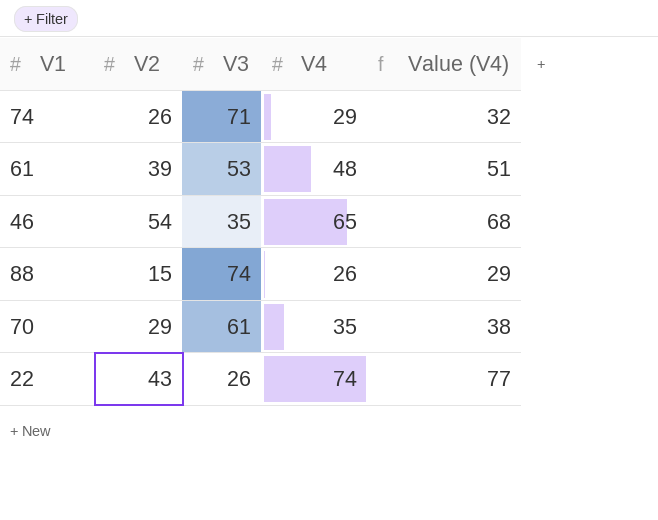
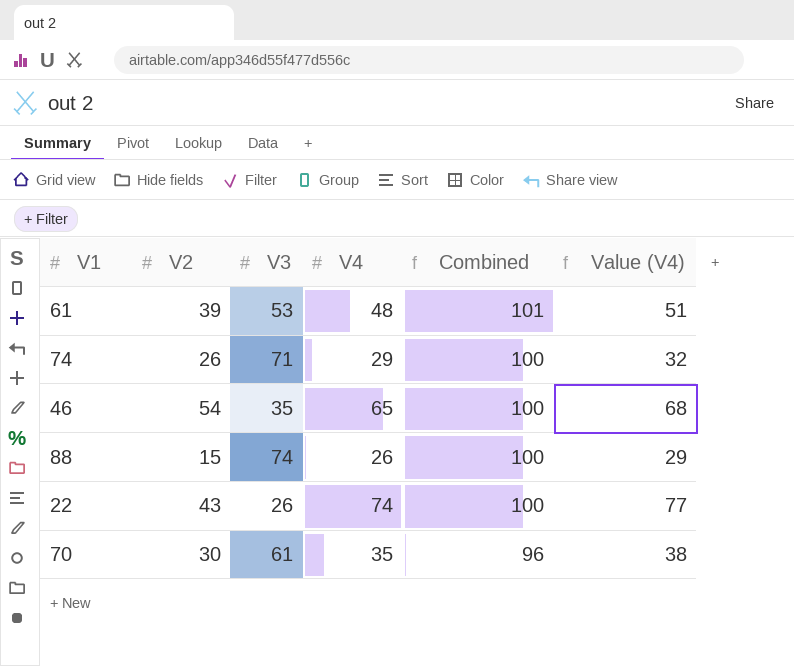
row order: none -> Combined descending
column Combined | formula: none -> [V3] + [V4]
70 | V2: 29 -> 30

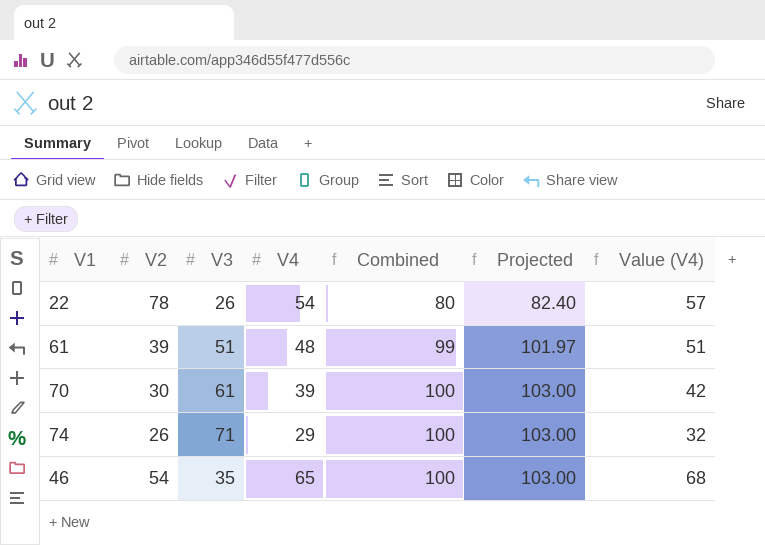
row order: Combined descending -> Combined ascending
column Projected | formula: none -> [Combined] * 1.03
row 88: 15 | 74 | 26 | 100 | 29 -> none
22 | V2: 43 -> 78
22 | V4: 74 -> 54
22 | Combined: 100 -> 80
22 | Value (V4): 77 -> 57
61 | V3: 53 -> 51
61 | Combined: 101 -> 99
70 | V4: 35 -> 39
70 | Combined: 96 -> 100
70 | Value (V4): 38 -> 42

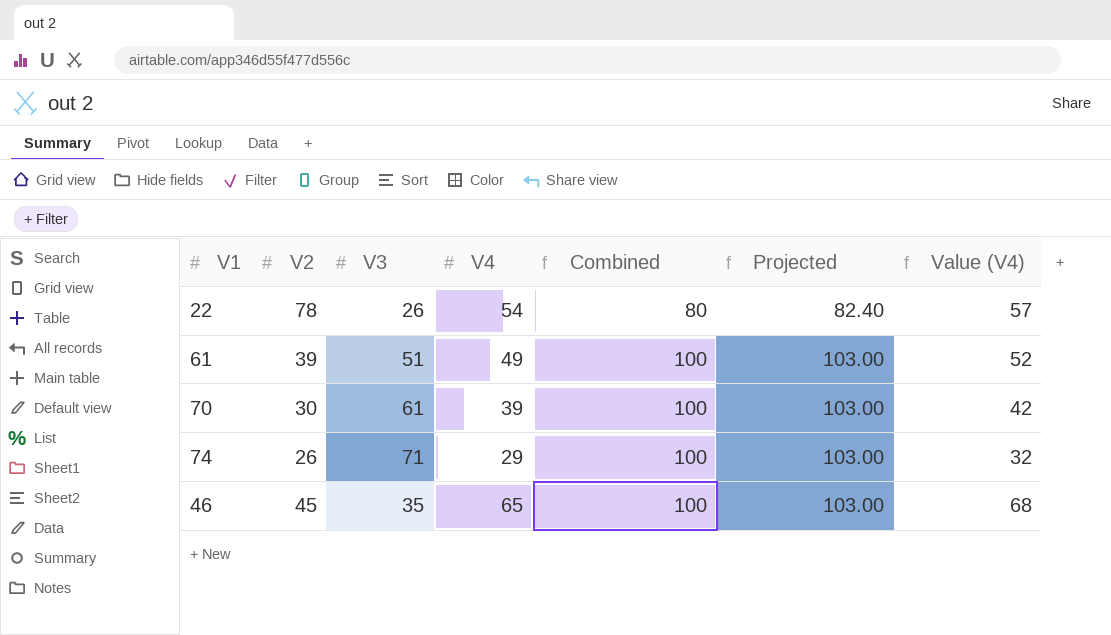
61 | V4: 48 -> 49
61 | Combined: 99 -> 100
61 | Projected: 101.97 -> 103.00
61 | Value (V4): 51 -> 52
46 | V2: 54 -> 45

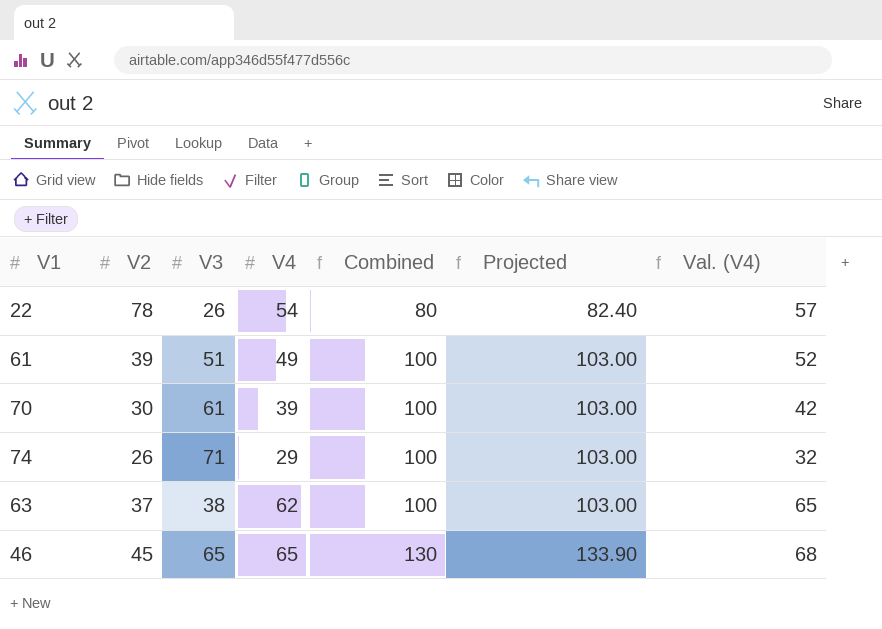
column name: Value (V4) -> Val. (V4)
row 63: none -> 37 | 38 | 62 | 100 | 103.00 | 65
46 | V3: 35 -> 65
46 | Combined: 100 -> 130
46 | Projected: 103.00 -> 133.90

